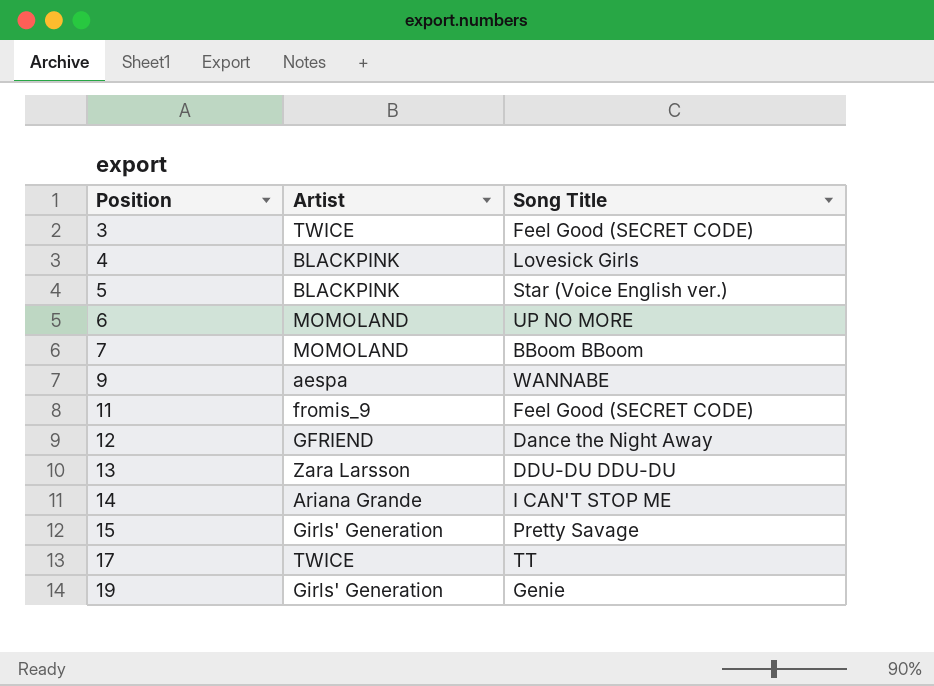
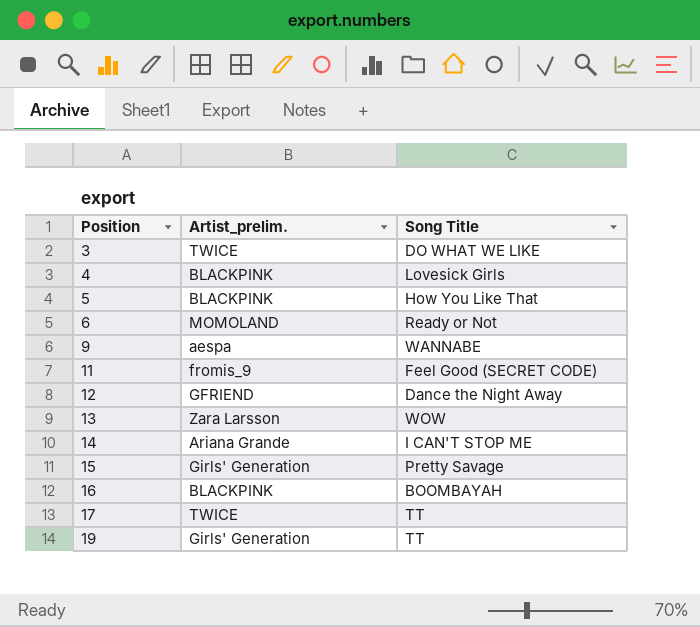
column name: Artist -> Artist_prelim.
row 7: MOMOLAND | BBoom BBoom -> none
3 | Song Title: Feel Good (SECRET CODE) -> DO WHAT WE LIKE
5 | Song Title: Star (Voice English ver.) -> How You Like That
6 | Song Title: UP NO MORE -> Ready or Not
13 | Song Title: DDU-DU DDU-DU -> WOW
row 16: none -> BLACKPINK | BOOMBAYAH
19 | Song Title: Genie -> TT

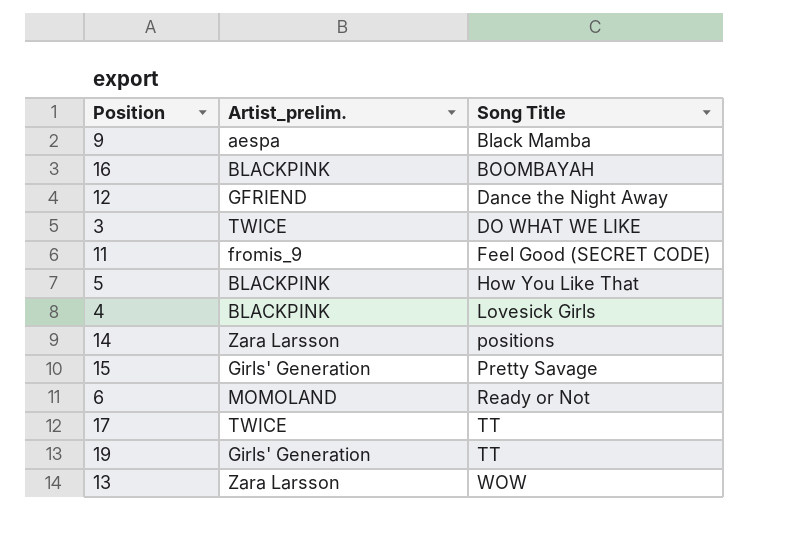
row order: Position ascending -> Song Title ascending
9 | Song Title: WANNABE -> Black Mamba
14 | Artist_prelim.: Ariana Grande -> Zara Larsson
14 | Song Title: I CAN'T STOP ME -> positions

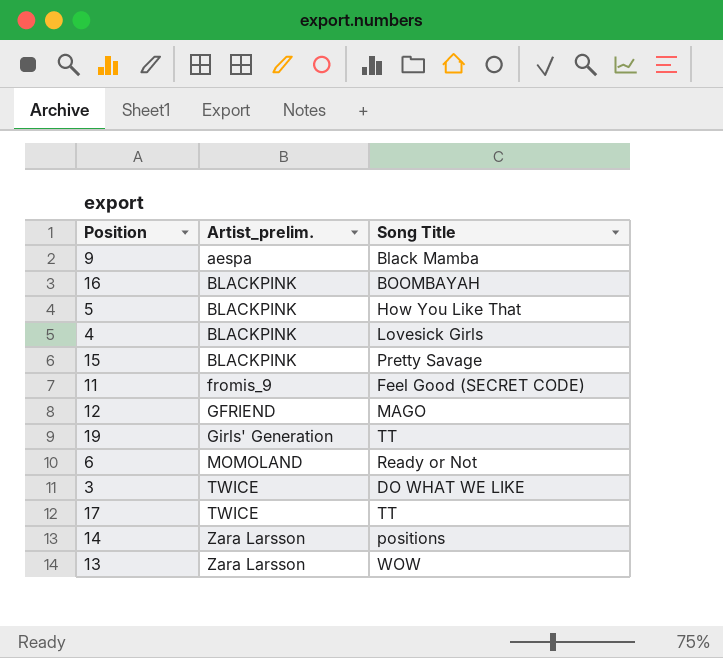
row order: Song Title ascending -> Artist_prelim. ascending
15 | Artist_prelim.: Girls' Generation -> BLACKPINK
12 | Song Title: Dance the Night Away -> MAGO

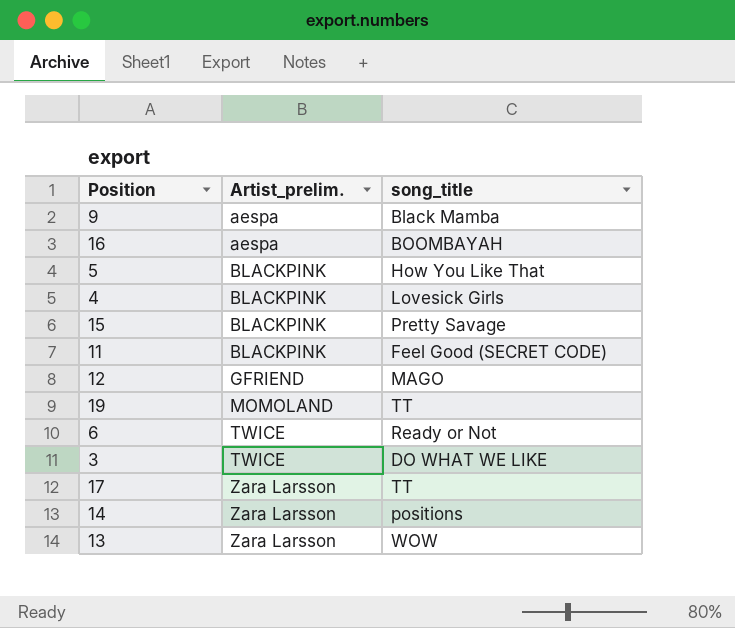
column name: Song Title -> song_title
16 | Artist_prelim.: BLACKPINK -> aespa
11 | Artist_prelim.: fromis_9 -> BLACKPINK
19 | Artist_prelim.: Girls' Generation -> MOMOLAND
6 | Artist_prelim.: MOMOLAND -> TWICE
17 | Artist_prelim.: TWICE -> Zara Larsson

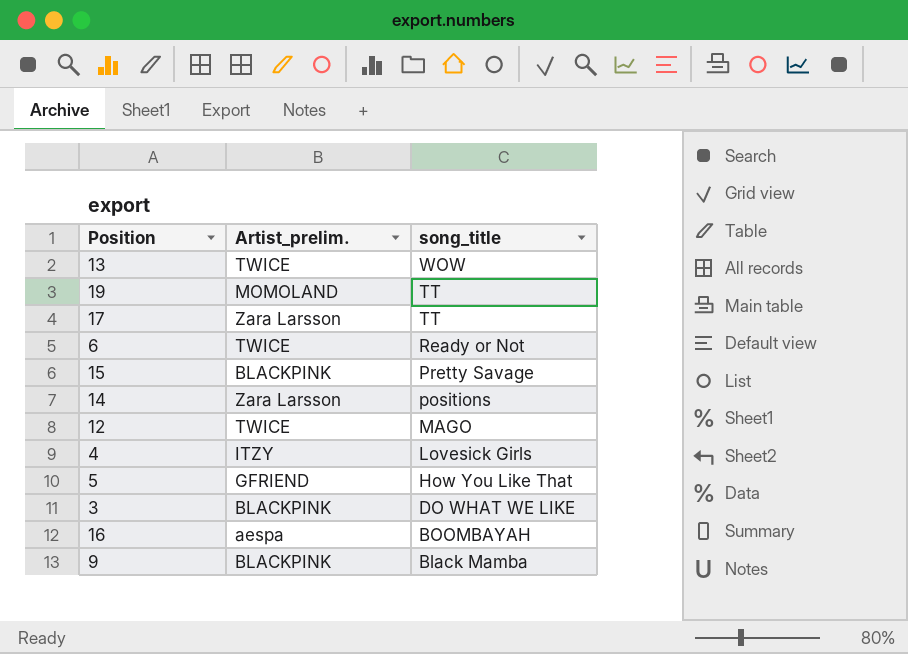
row order: Artist_prelim. ascending -> song_title descending
row 11: BLACKPINK | Feel Good (SECRET CODE) -> none
13 | Artist_prelim.: Zara Larsson -> TWICE
12 | Artist_prelim.: GFRIEND -> TWICE
4 | Artist_prelim.: BLACKPINK -> ITZY
5 | Artist_prelim.: BLACKPINK -> GFRIEND
3 | Artist_prelim.: TWICE -> BLACKPINK
9 | Artist_prelim.: aespa -> BLACKPINK

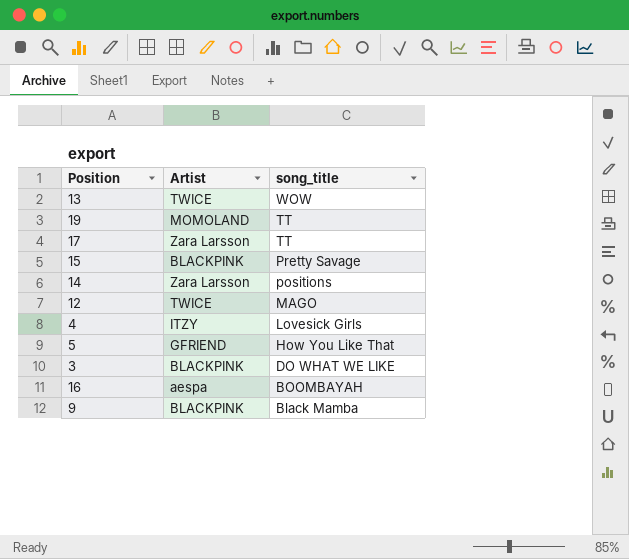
column name: Artist_prelim. -> Artist
row 6: TWICE | Ready or Not -> none

